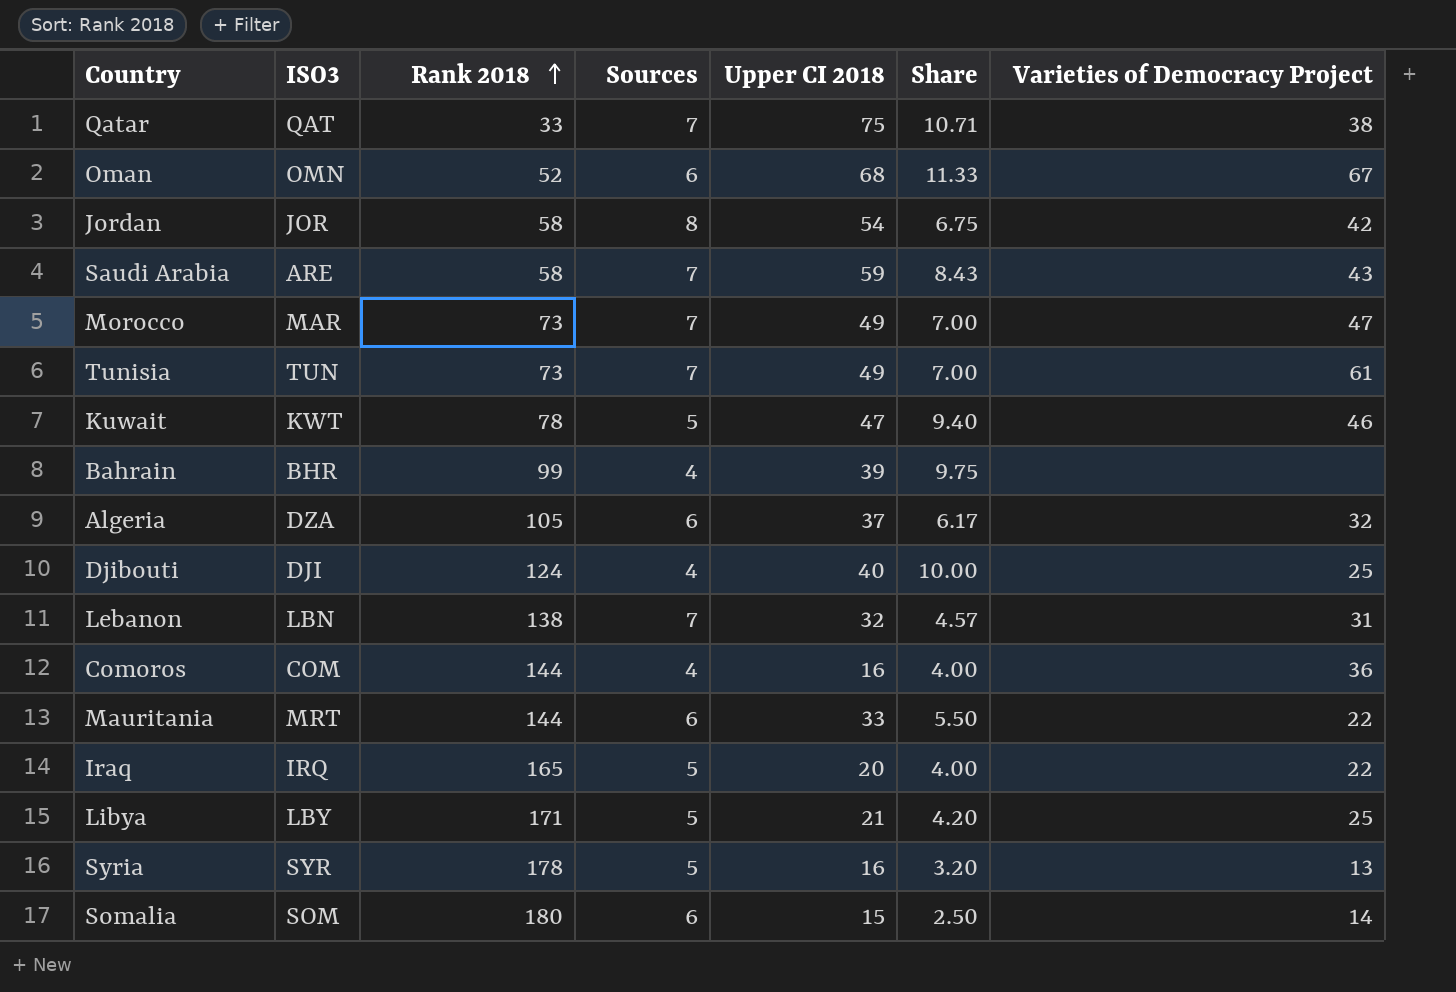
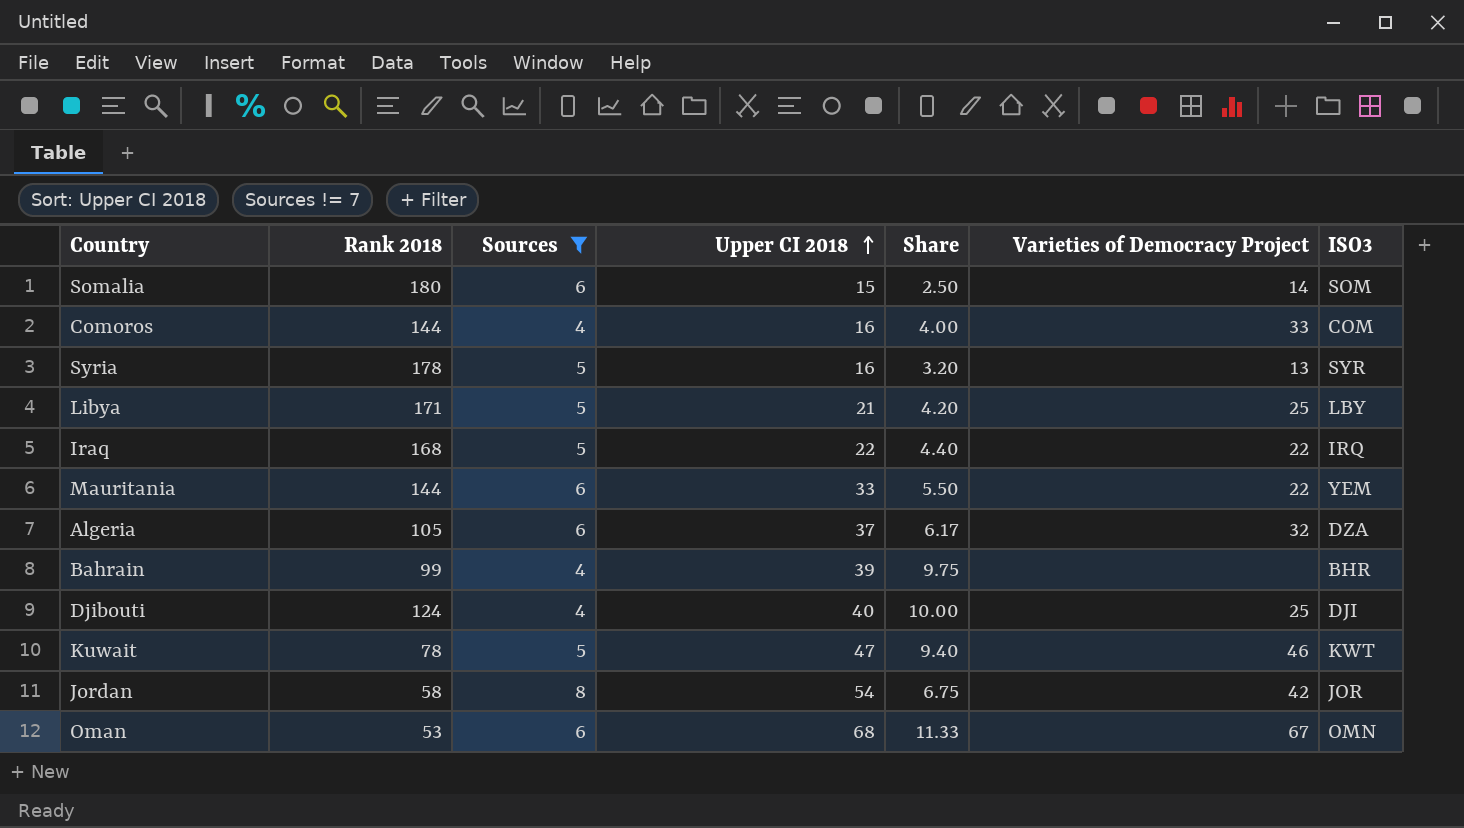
filter: none -> Sources != 7
row order: Rank 2018 ascending -> Upper CI 2018 ascending
column ISO3 | position: 2 -> 7
Comoros | Varieties of Democracy Project: 36 -> 33
Iraq | Rank 2018: 165 -> 168
Iraq | Upper CI 2018: 20 -> 22
Iraq | Share: 4.00 -> 4.40
Mauritania | ISO3: MRT -> YEM
Oman | Rank 2018: 52 -> 53

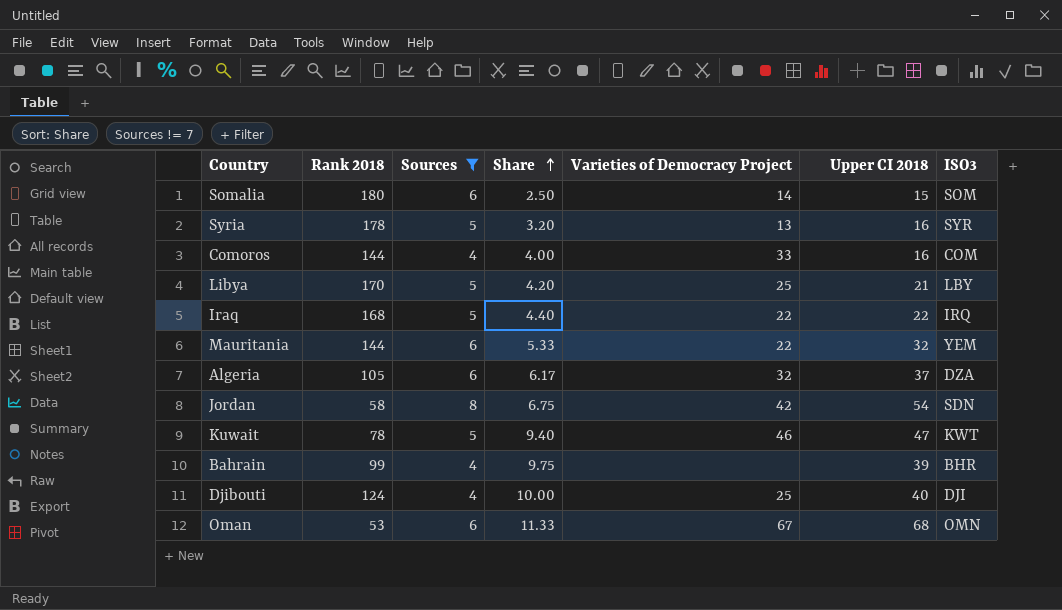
row order: Upper CI 2018 ascending -> Share ascending
column Upper CI 2018 | position: 4 -> 6
Libya | Rank 2018: 171 -> 170
Mauritania | Share: 5.50 -> 5.33
Mauritania | Upper CI 2018: 33 -> 32
Jordan | ISO3: JOR -> SDN

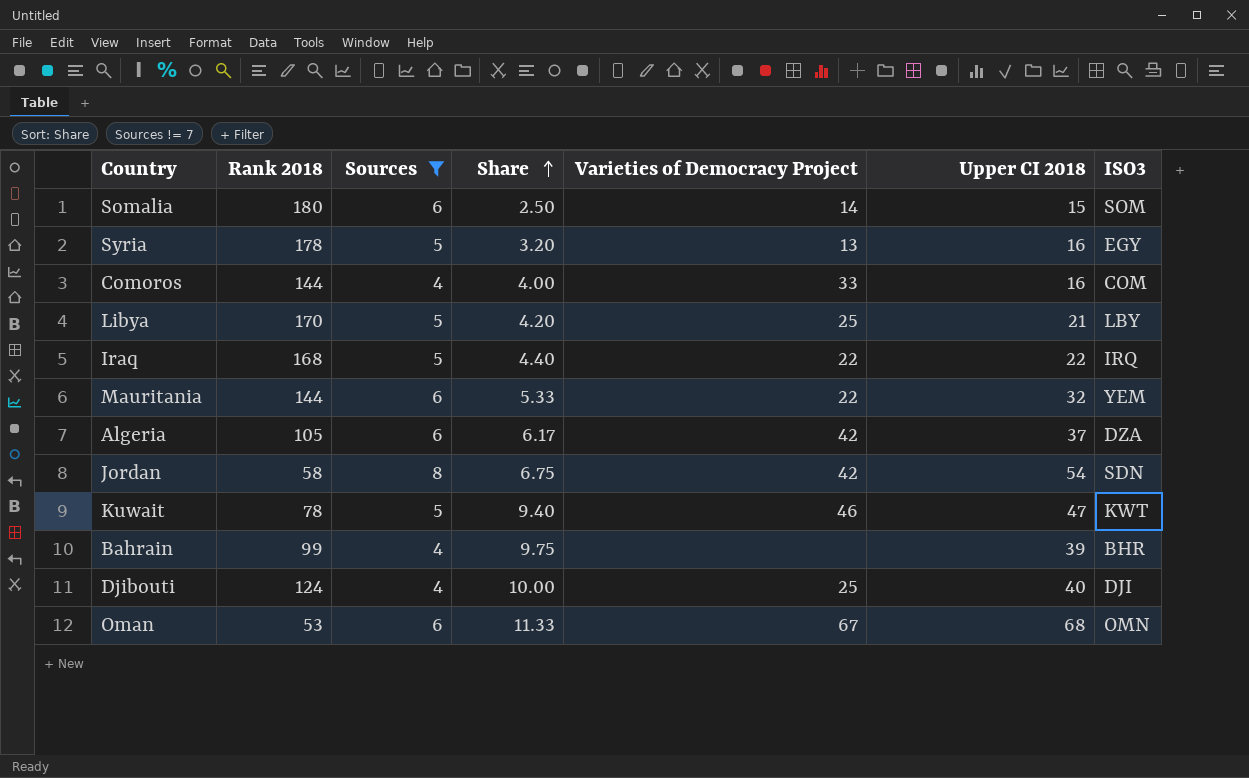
Syria | ISO3: SYR -> EGY
Algeria | Varieties of Democracy Project: 32 -> 42

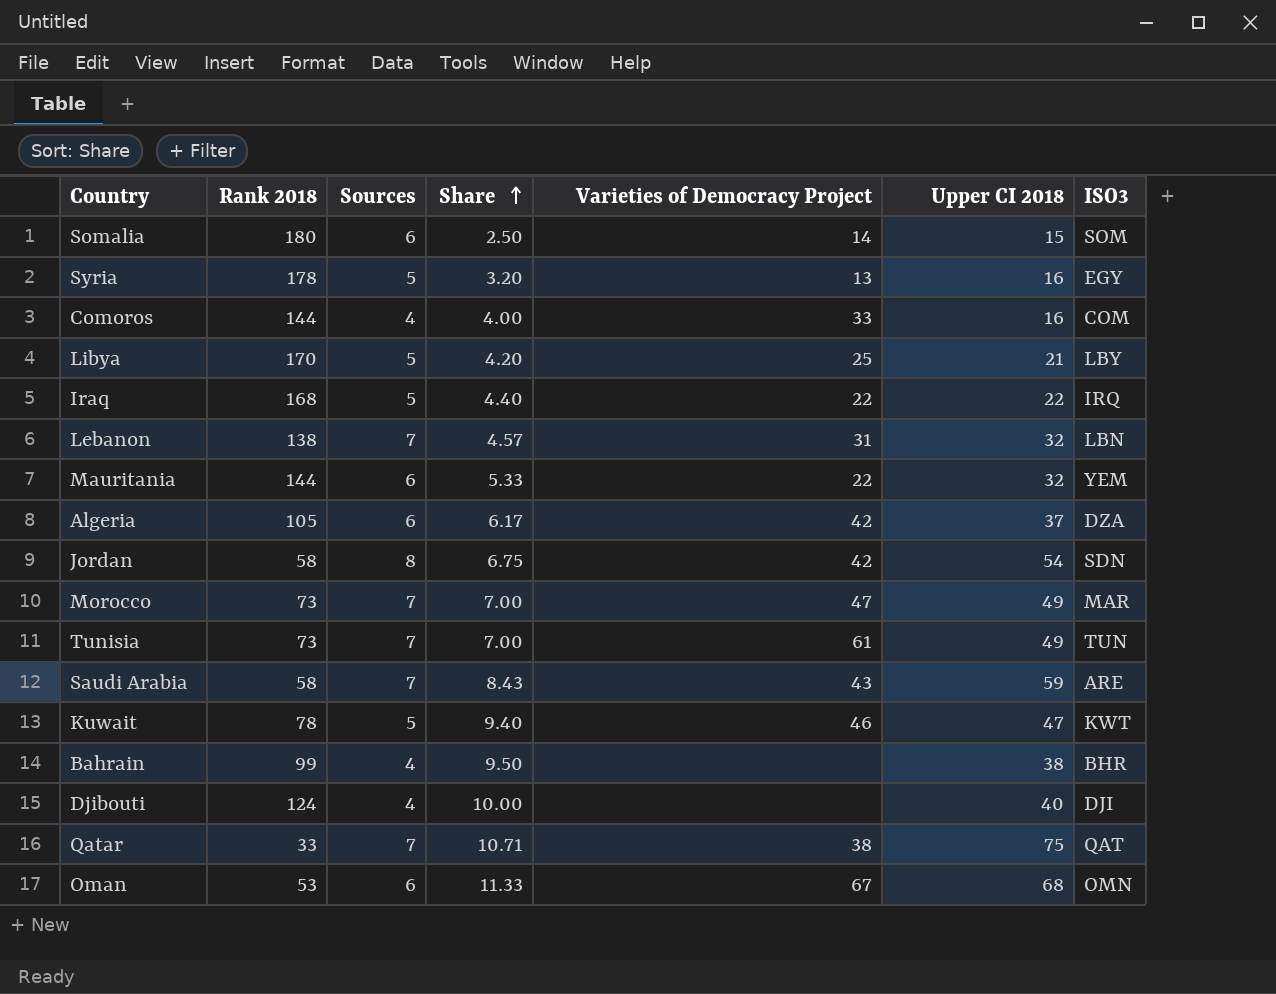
filter: Sources != 7 -> none
Bahrain | Share: 9.75 -> 9.50
Bahrain | Upper CI 2018: 39 -> 38
Djibouti | Varieties of Democracy Project: 25 -> none

